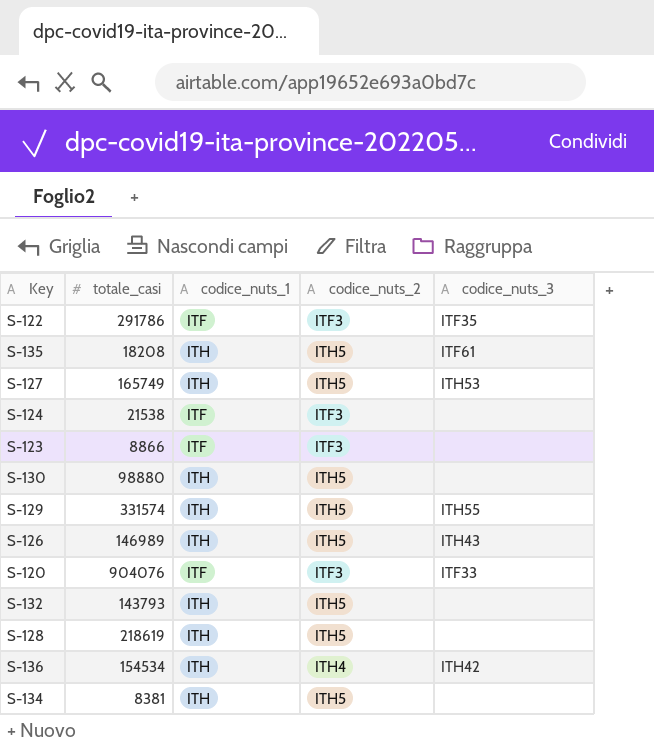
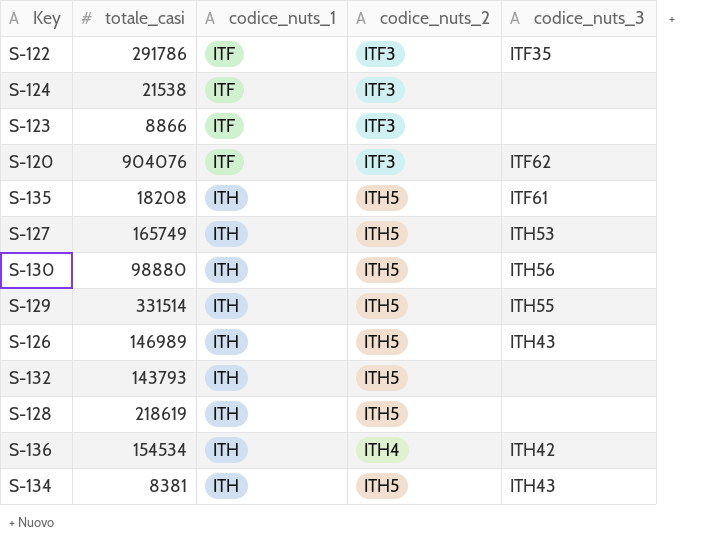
row order: none -> codice_nuts_1 ascending
S-120 | codice_nuts_3: ITF33 -> ITF62
S-130 | codice_nuts_3: none -> ITH56
S-129 | totale_casi: 331574 -> 331514
S-134 | codice_nuts_3: none -> ITH43

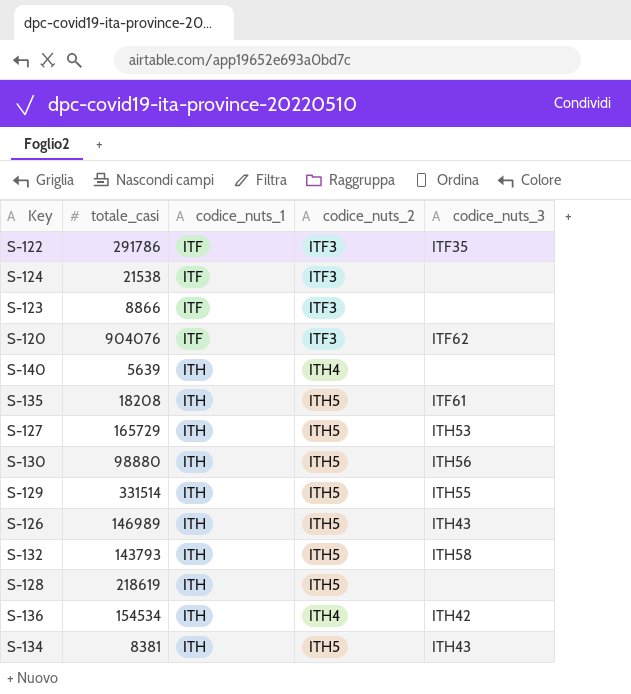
row S-140: none -> 5639 | ITH | ITH4 | none
S-127 | totale_casi: 165749 -> 165729
S-132 | codice_nuts_3: none -> ITH58

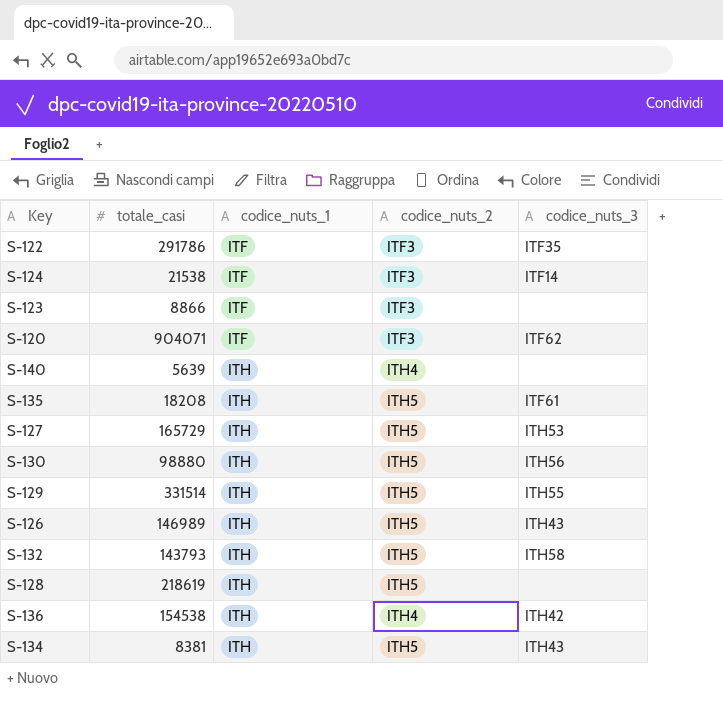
S-124 | codice_nuts_3: none -> ITF14
S-120 | totale_casi: 904076 -> 904071
S-136 | totale_casi: 154534 -> 154538

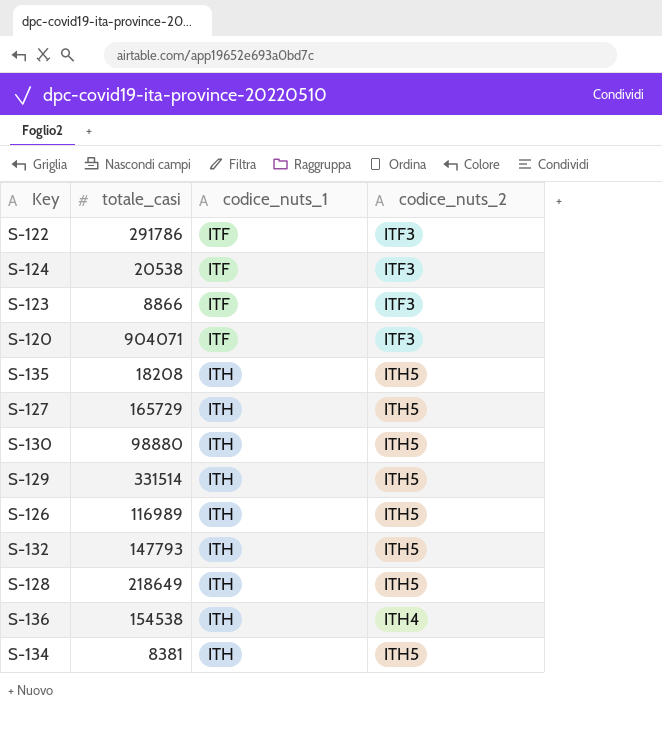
column codice_nuts_3 | position: 5 -> none
row S-140: 5639 | ITH | ITH4 | none -> none
S-124 | totale_casi: 21538 -> 20538
S-126 | totale_casi: 146989 -> 116989
S-132 | totale_casi: 143793 -> 147793
S-128 | totale_casi: 218619 -> 218649

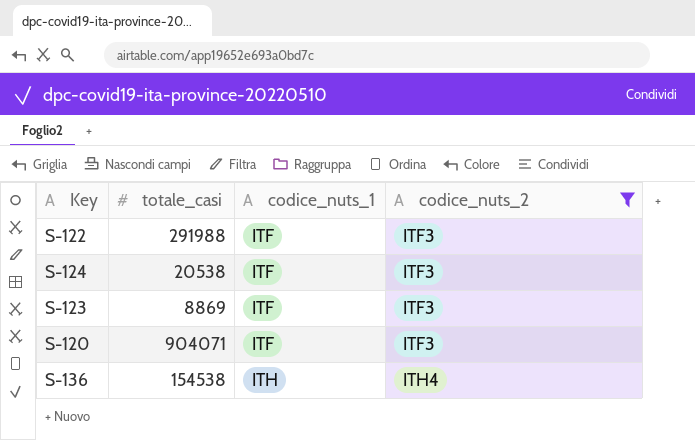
filter: none -> codice_nuts_2 != ITH5
S-122 | totale_casi: 291786 -> 291988
S-123 | totale_casi: 8866 -> 8869

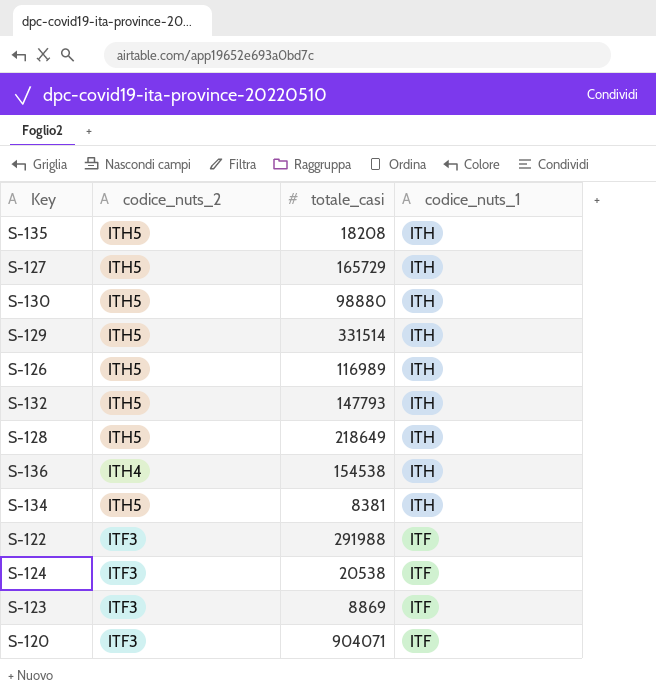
filter: codice_nuts_2 != ITH5 -> none
row order: codice_nuts_1 ascending -> codice_nuts_1 descending
column codice_nuts_2 | position: 4 -> 2

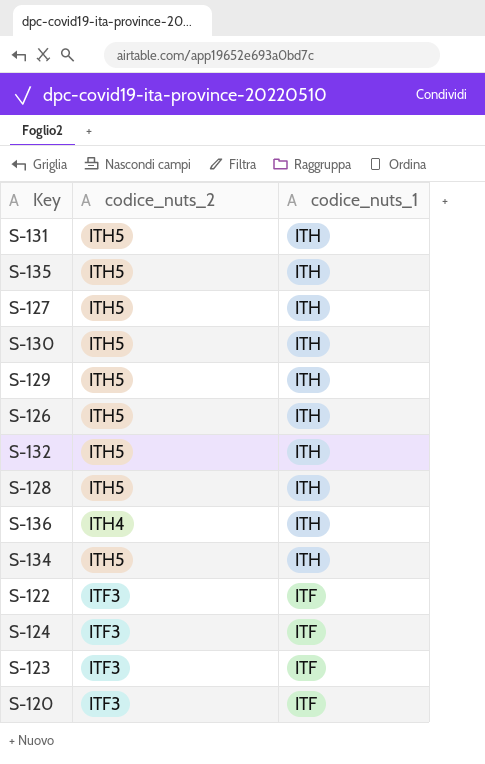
column totale_casi | position: 3 -> none
row S-131: none -> ITH5 | ITH

